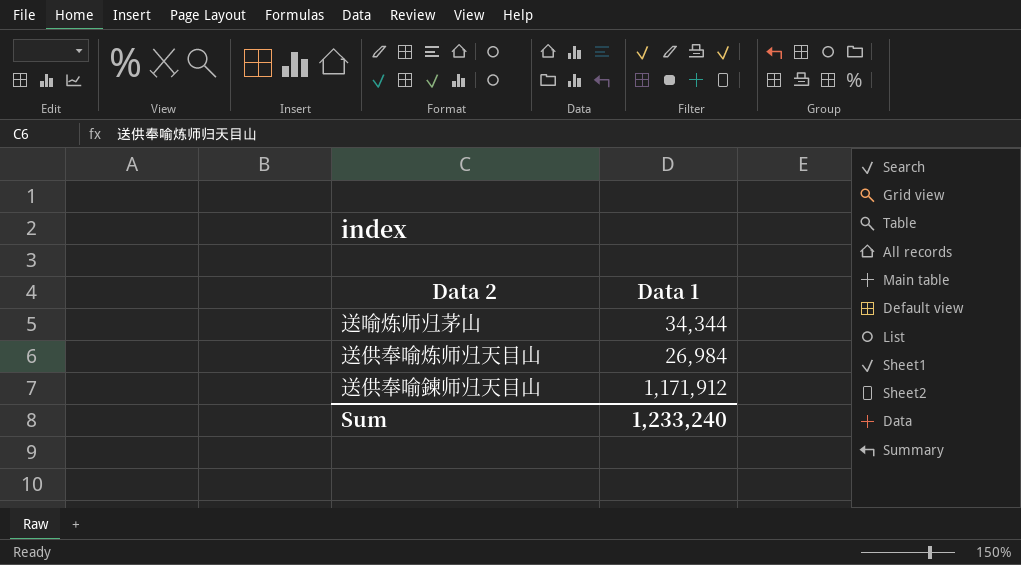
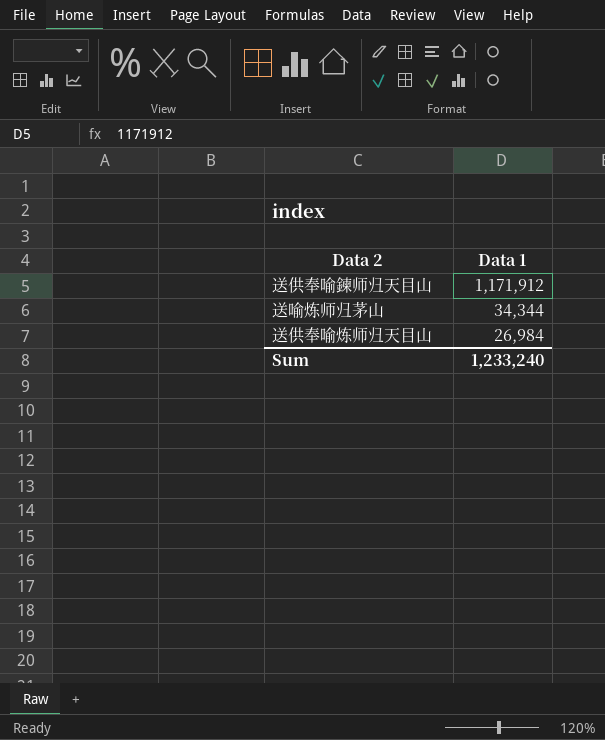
row order: none -> Data 1 descending

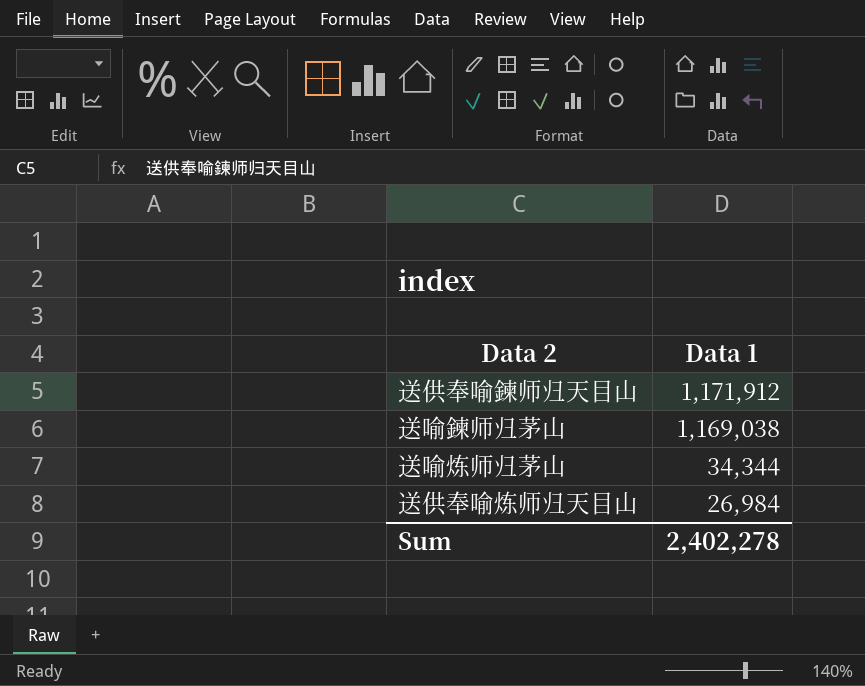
row 送喻鍊师归茅山: none -> 1,169,038
Sum | Data 1: 1,233,240 -> 2,402,278

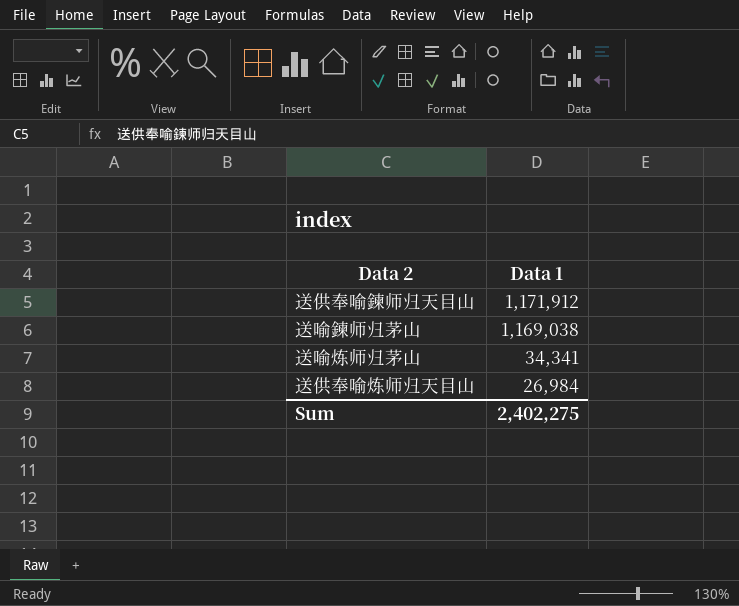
送喻炼师归茅山 | Data 1: 34,344 -> 34,341
Sum | Data 1: 2,402,278 -> 2,402,275

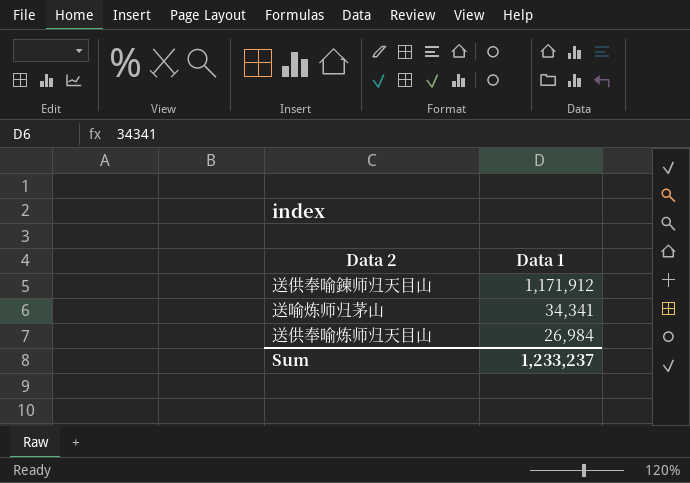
row 送喻鍊师归茅山: 1,169,038 -> none
Sum | Data 1: 2,402,275 -> 1,233,237

